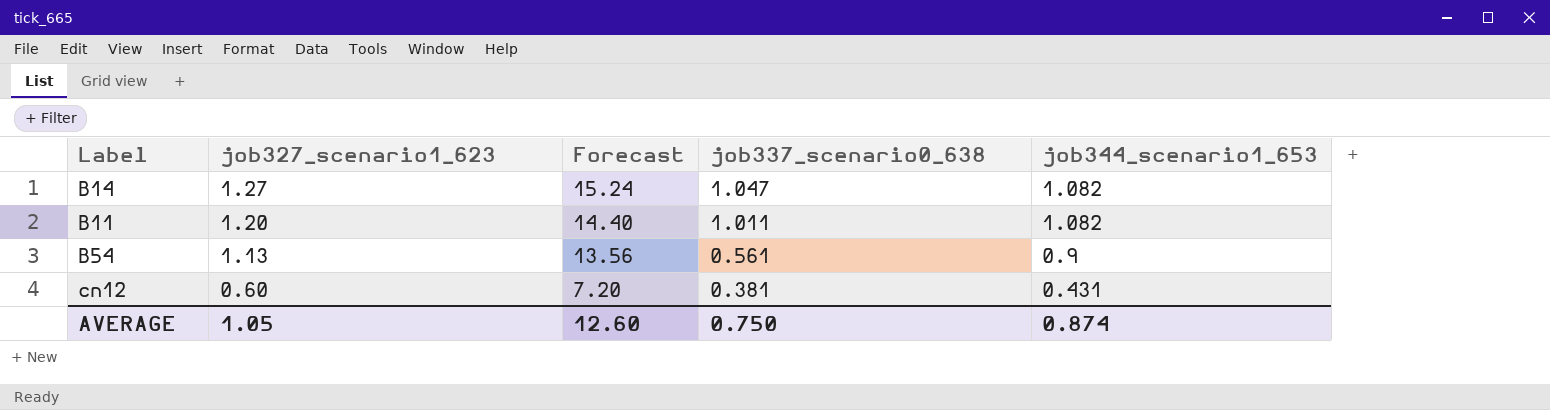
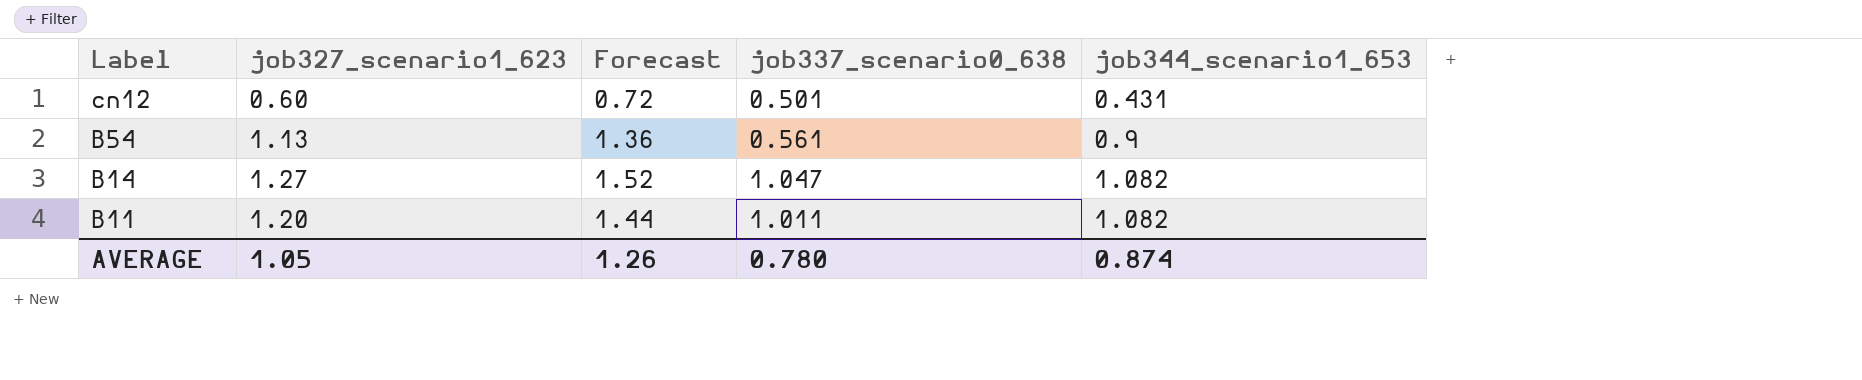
row order: job327_scenario1_623 descending -> Label descending
column Forecast | formula: [job327_scenario1_623] * 12 -> [job327_scenario1_623] * 1.2
cn12 | job337_scenario0_638: 0.381 -> 0.501
AVERAGE | Forecast: 12.60 -> 1.26
AVERAGE | job337_scenario0_638: 0.750 -> 0.780

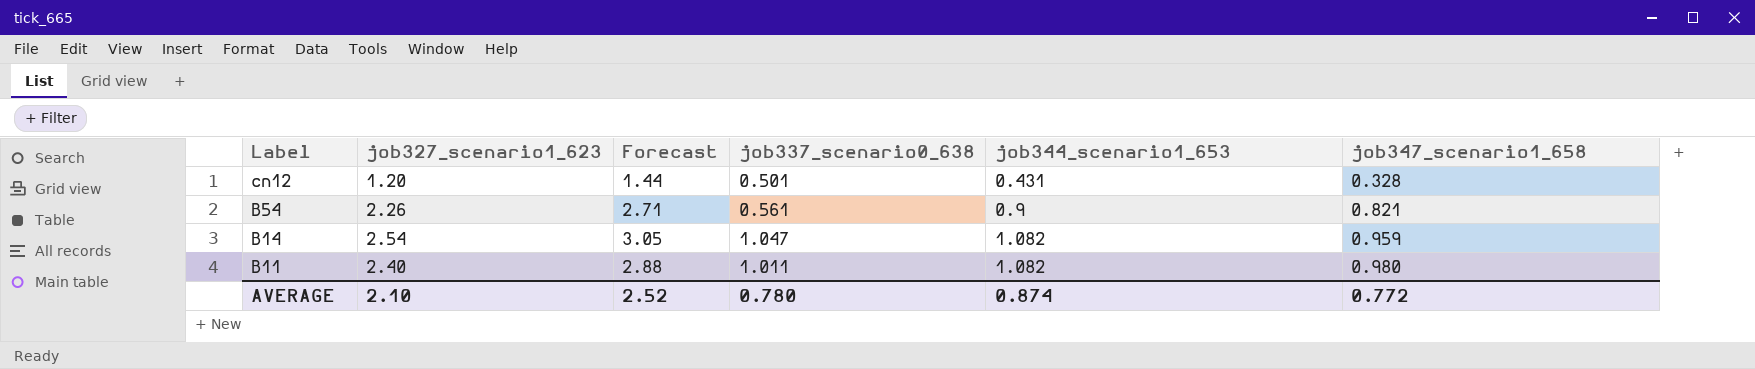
column job347_scenario1_658 | position: none -> 6
cn12 | job327_scenario1_623: 0.60 -> 1.20
cn12 | Forecast: 0.72 -> 1.44
B54 | job327_scenario1_623: 1.13 -> 2.26
B54 | Forecast: 1.36 -> 2.71
B14 | job327_scenario1_623: 1.27 -> 2.54
B14 | Forecast: 1.52 -> 3.05
B11 | job327_scenario1_623: 1.20 -> 2.40
B11 | Forecast: 1.44 -> 2.88
AVERAGE | job327_scenario1_623: 1.05 -> 2.10
AVERAGE | Forecast: 1.26 -> 2.52

